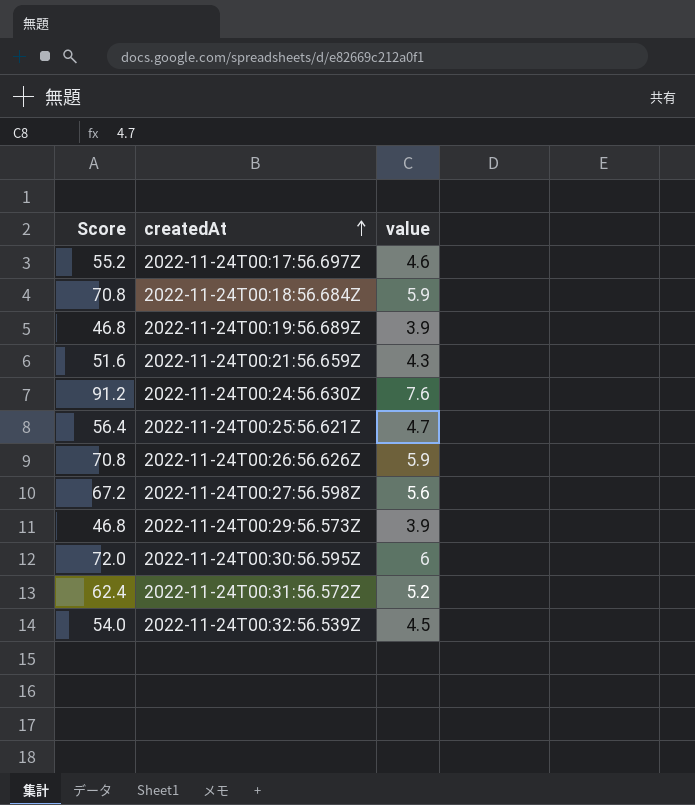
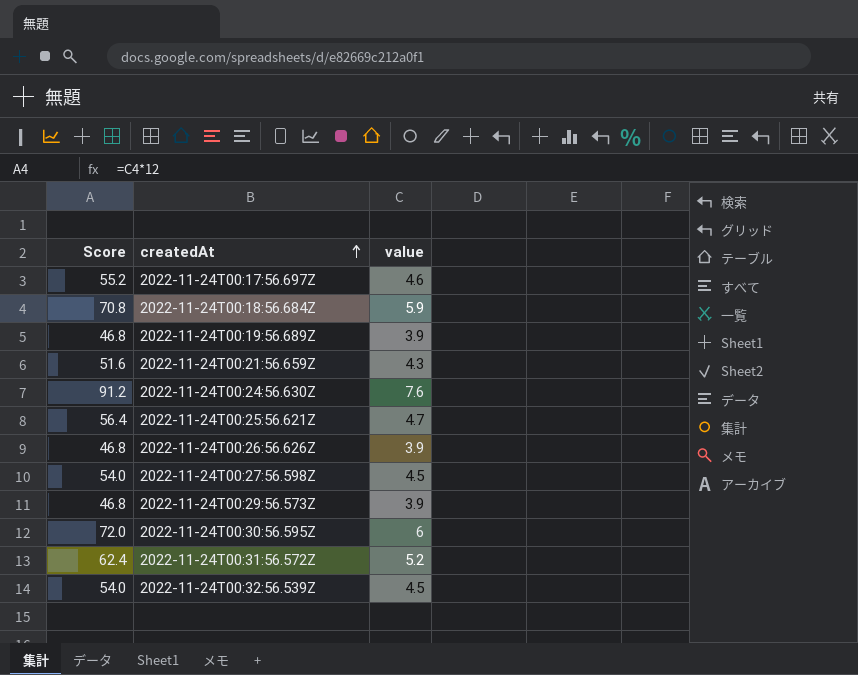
2022-11-24T00:26:56.626Z | Score: 70.8 -> 46.8
2022-11-24T00:26:56.626Z | value: 5.9 -> 3.9
2022-11-24T00:27:56.598Z | Score: 67.2 -> 54.0
2022-11-24T00:27:56.598Z | value: 5.6 -> 4.5

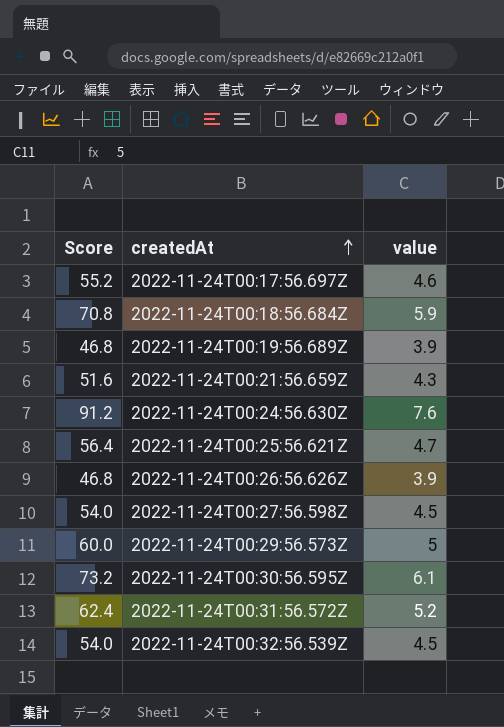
2022-11-24T00:29:56.573Z | Score: 46.8 -> 60.0
2022-11-24T00:29:56.573Z | value: 3.9 -> 5
2022-11-24T00:30:56.595Z | Score: 72.0 -> 73.2
2022-11-24T00:30:56.595Z | value: 6 -> 6.1

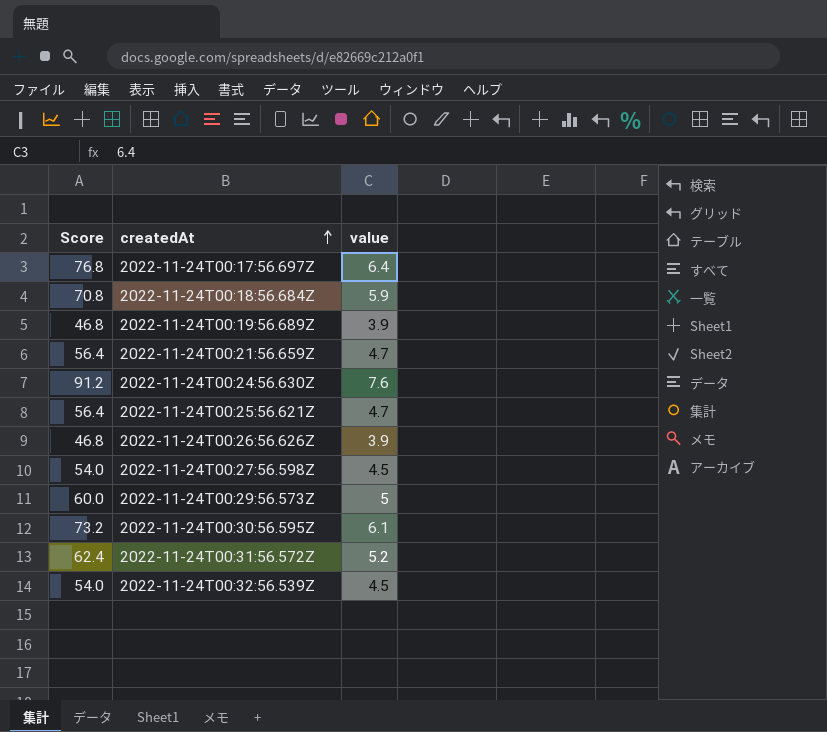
2022-11-24T00:17:56.697Z | Score: 55.2 -> 76.8
2022-11-24T00:17:56.697Z | value: 4.6 -> 6.4
2022-11-24T00:21:56.659Z | Score: 51.6 -> 56.4
2022-11-24T00:21:56.659Z | value: 4.3 -> 4.7

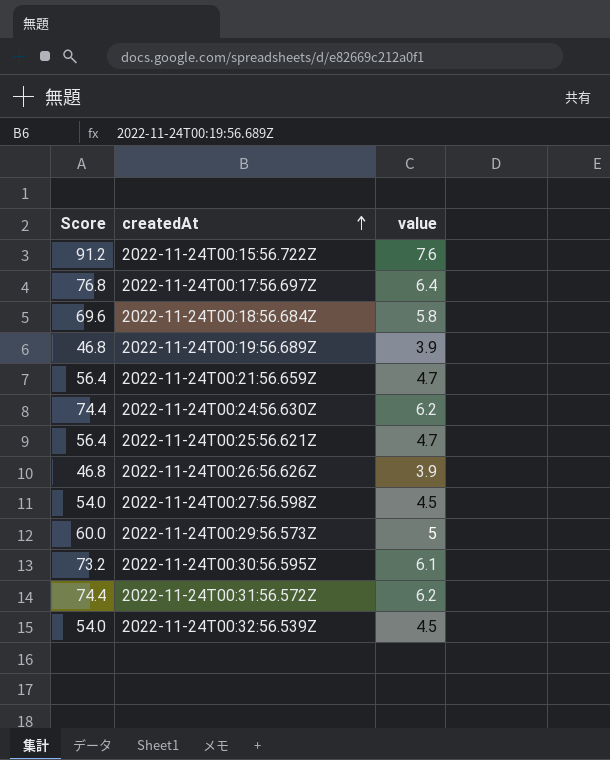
row 2022-11-24T00:15:56.722Z: none -> 91.2 | 7.6
2022-11-24T00:18:56.684Z | Score: 70.8 -> 69.6
2022-11-24T00:18:56.684Z | value: 5.9 -> 5.8
2022-11-24T00:24:56.630Z | Score: 91.2 -> 74.4
2022-11-24T00:24:56.630Z | value: 7.6 -> 6.2
2022-11-24T00:31:56.572Z | Score: 62.4 -> 74.4
2022-11-24T00:31:56.572Z | value: 5.2 -> 6.2

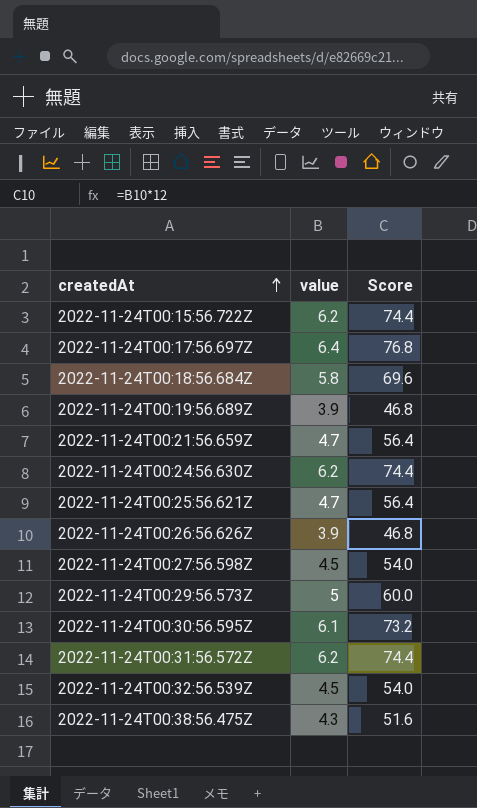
column Score | position: 1 -> 3
2022-11-24T00:15:56.722Z | value: 7.6 -> 6.2
2022-11-24T00:15:56.722Z | Score: 91.2 -> 74.4
row 2022-11-24T00:38:56.475Z: none -> 4.3 | 51.6

